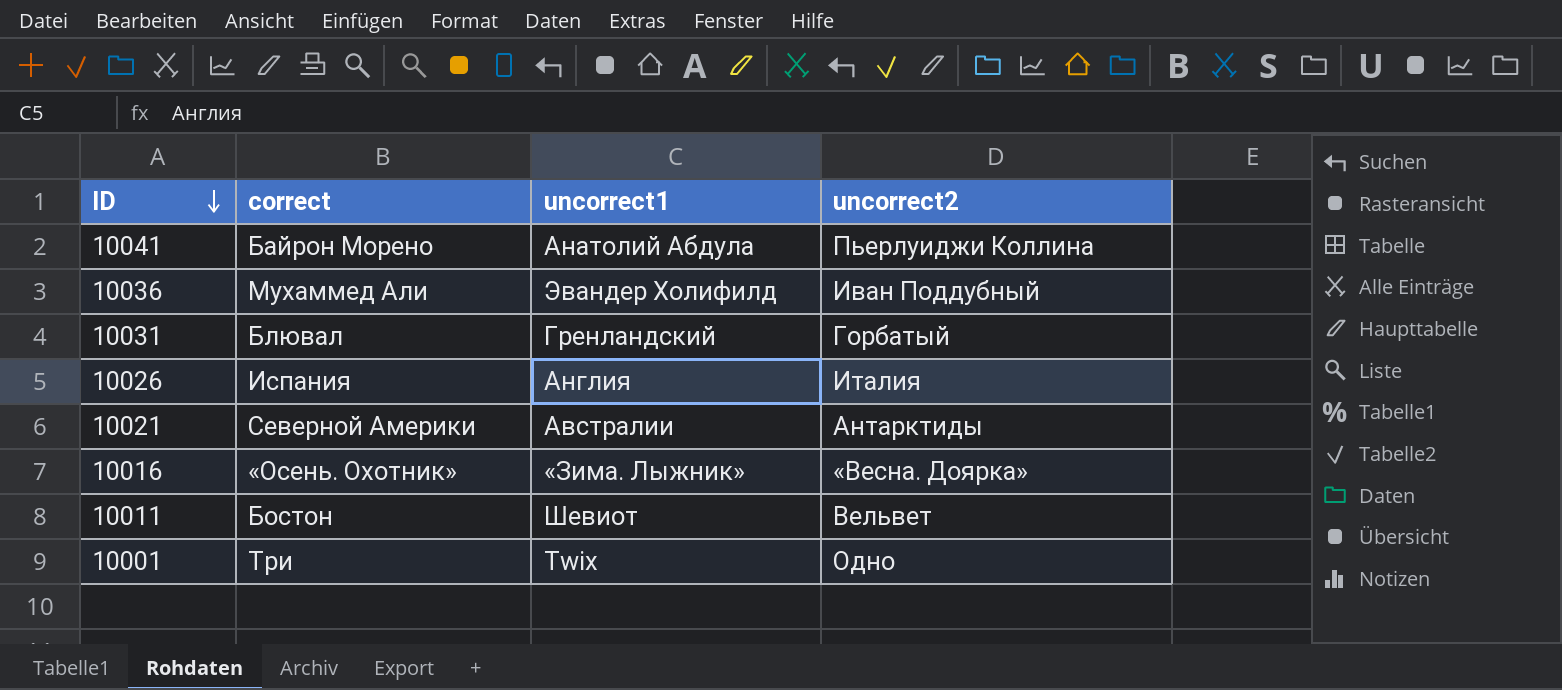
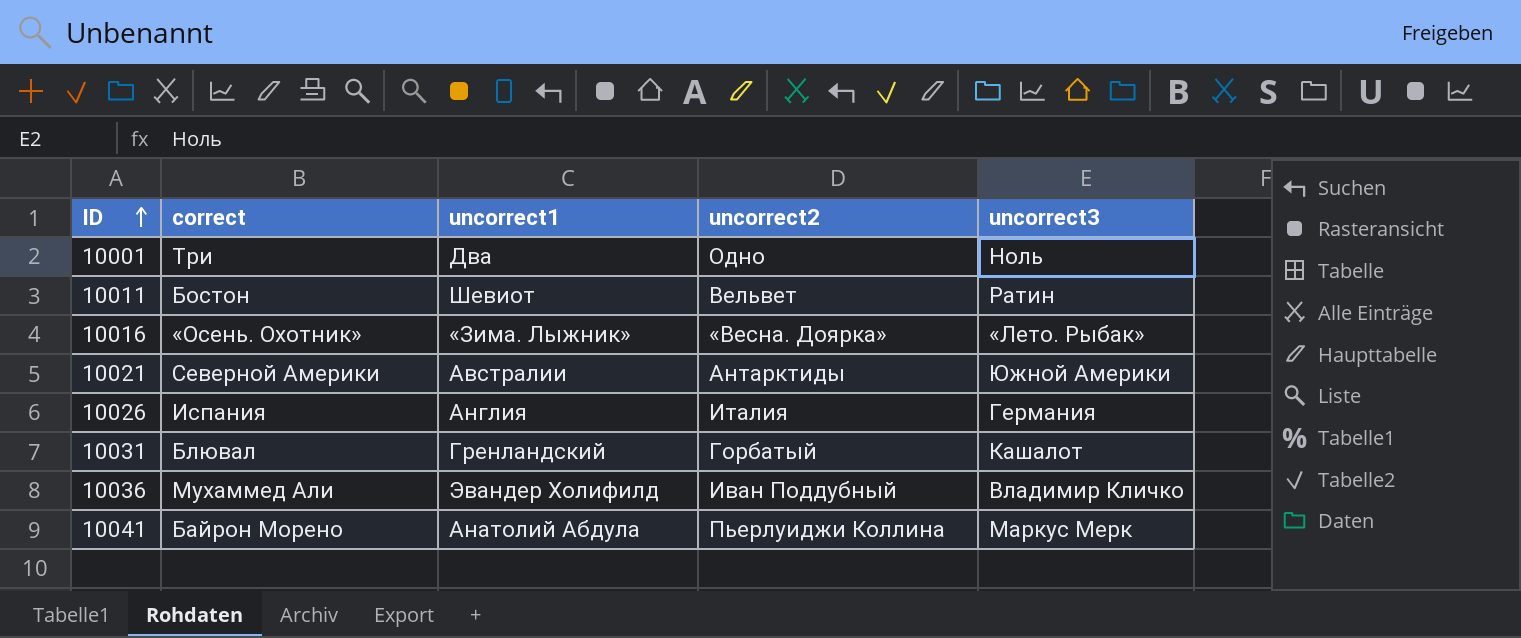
row order: ID descending -> ID ascending
column uncorrect3 | position: none -> 5
10001 | uncorrect1: Twix -> Два

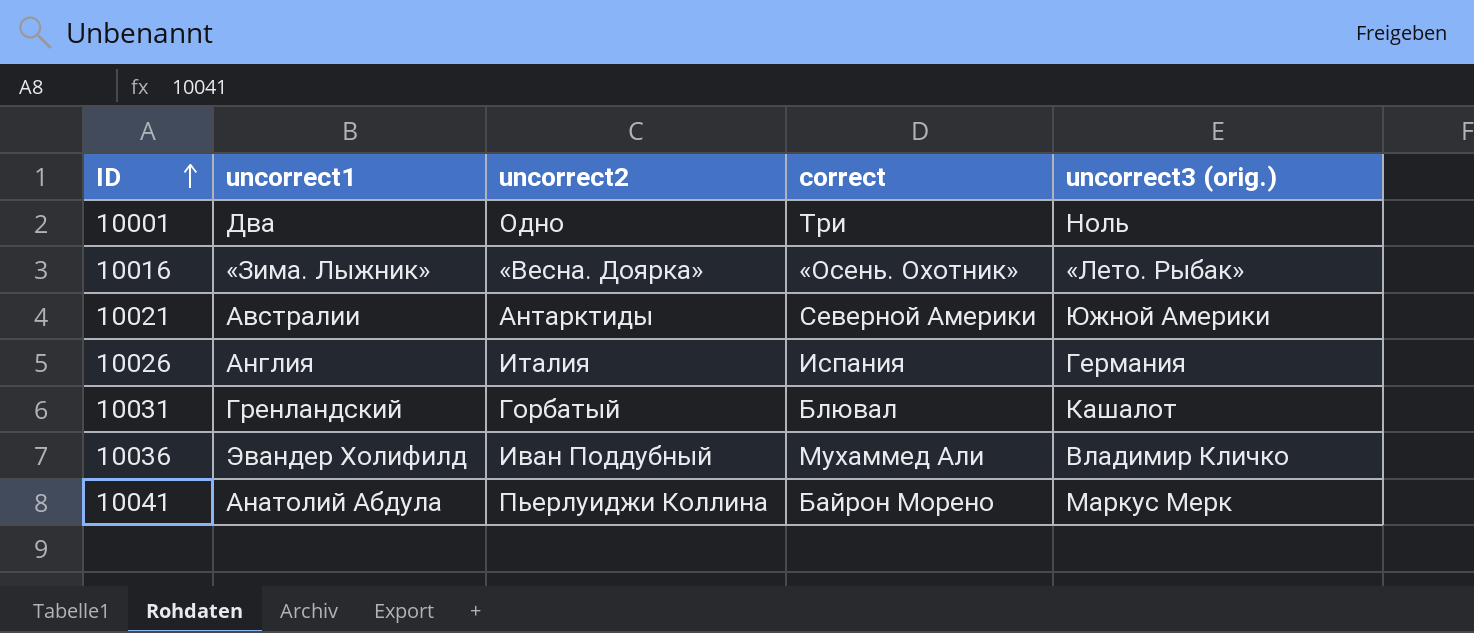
column correct | position: 2 -> 4
column name: uncorrect3 -> uncorrect3 (orig.)
row 10011: Бостон | Шевиот | Вельвет | Ратин -> none

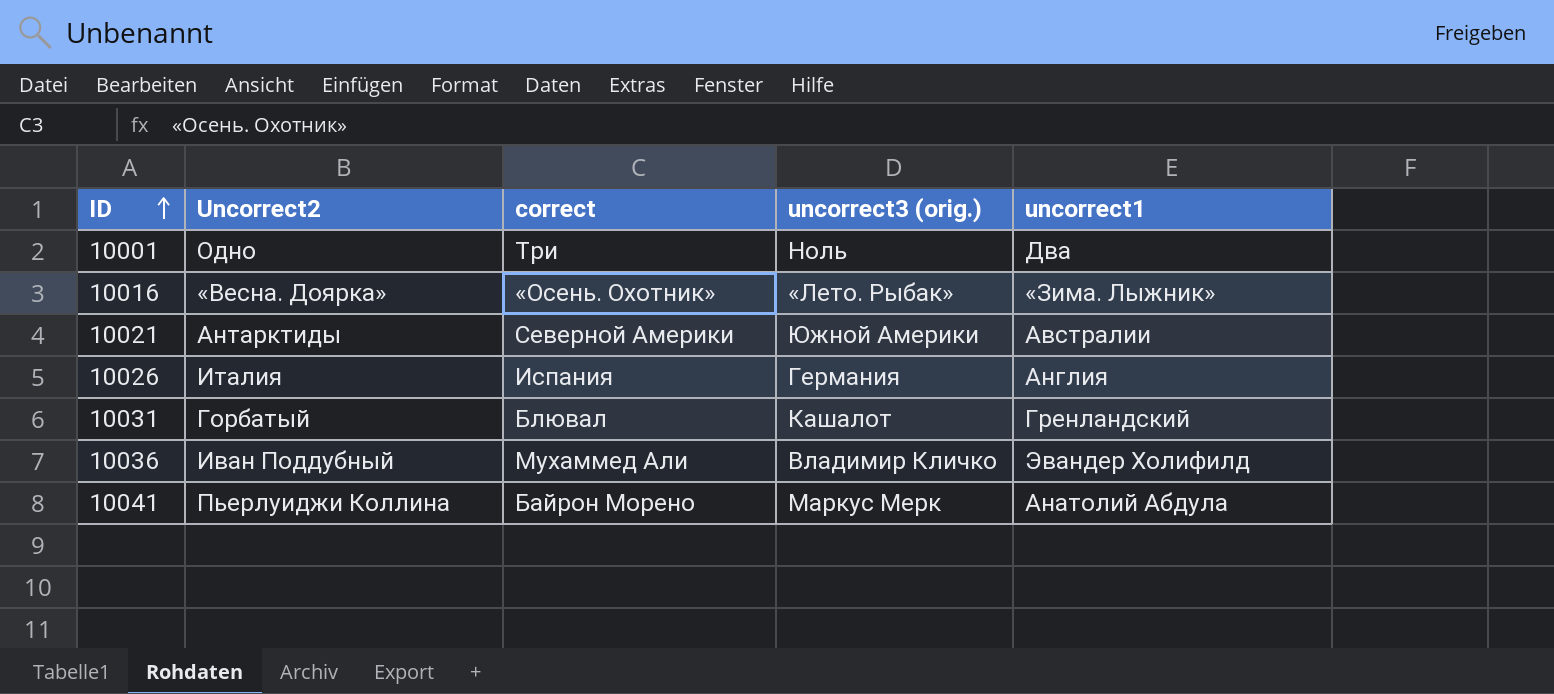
column name: uncorrect2 -> Uncorrect2
column uncorrect1 | position: 2 -> 5

